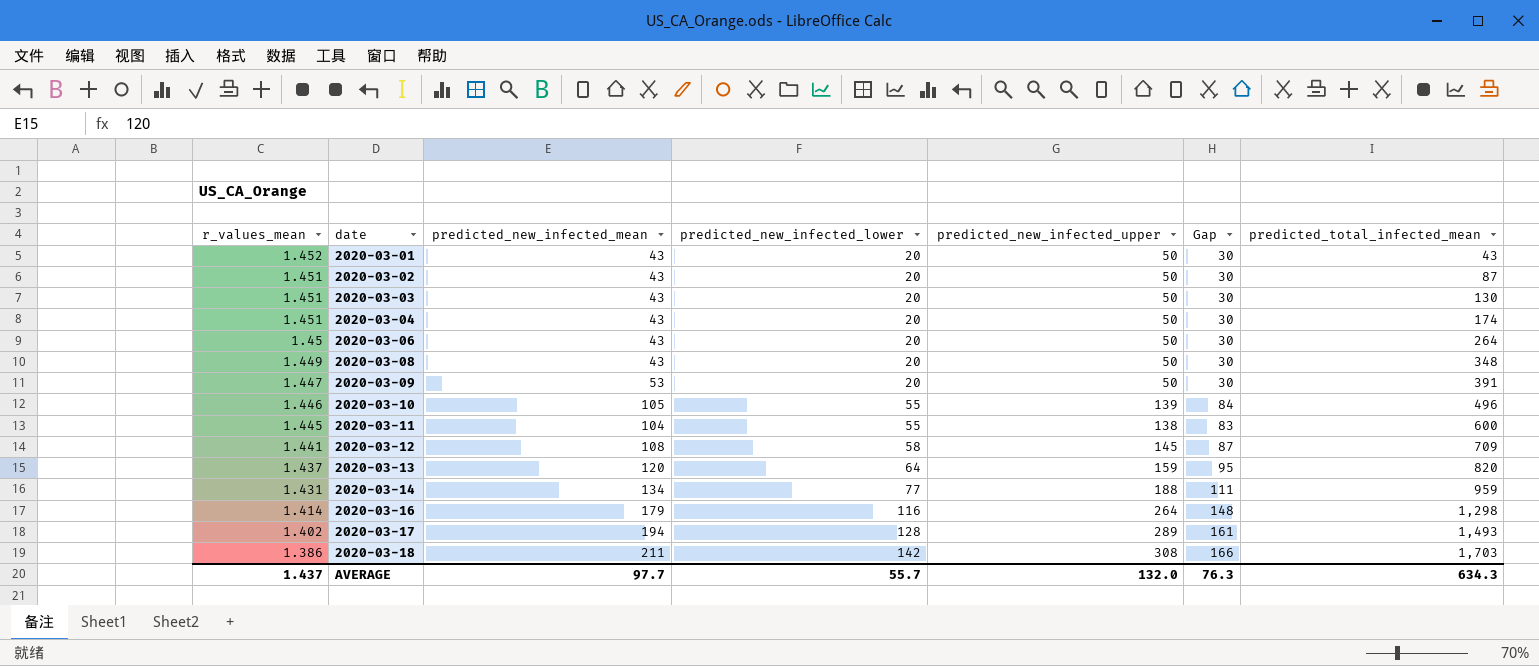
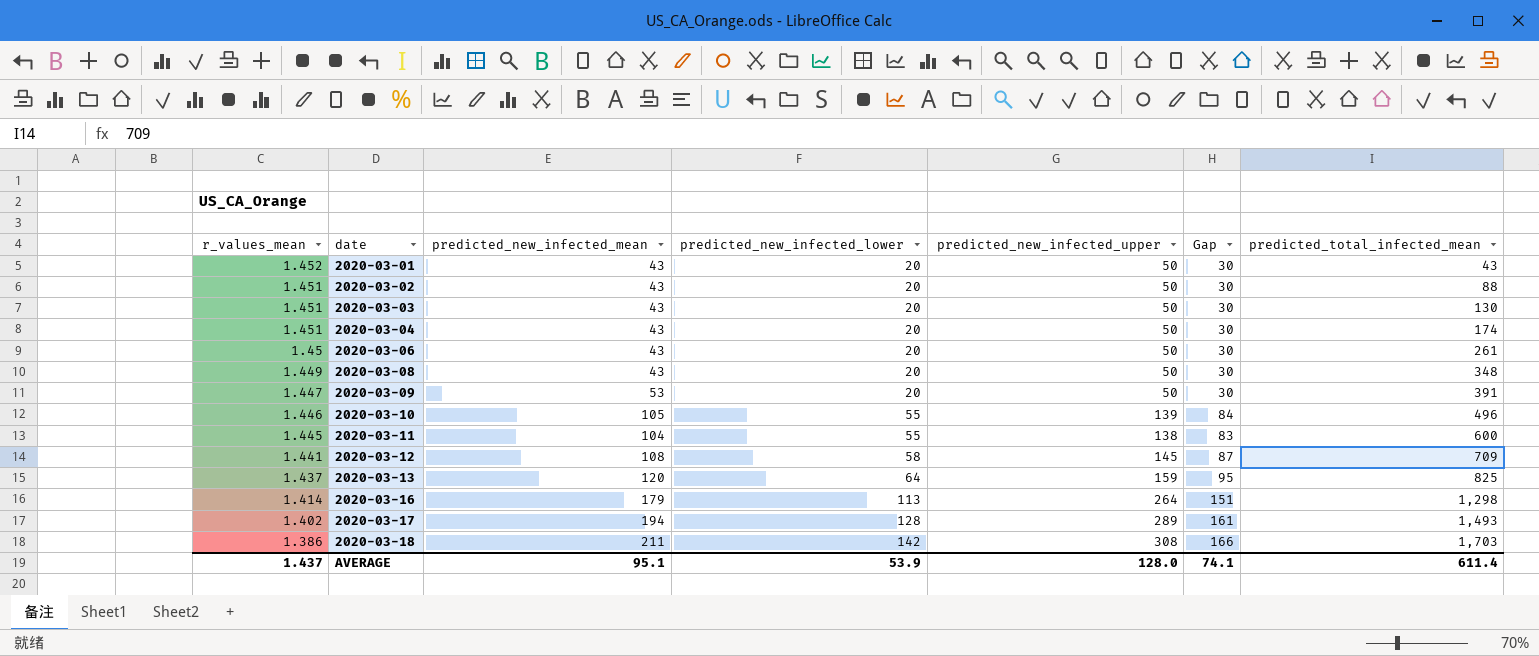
row 2020-03-14: 1.431 | 134 | 77 | 188 | 111 | 959 -> none
2020-03-02 | predicted_total_infected_mean: 87 -> 88
2020-03-06 | predicted_total_infected_mean: 264 -> 261
2020-03-13 | predicted_total_infected_mean: 820 -> 825
2020-03-16 | predicted_new_infected_lower: 116 -> 113
2020-03-16 | Gap: 148 -> 151
AVERAGE | predicted_new_infected_mean: 97.7 -> 95.1
AVERAGE | predicted_new_infected_lower: 55.7 -> 53.9
AVERAGE | predicted_new_infected_upper: 132.0 -> 128.0
AVERAGE | Gap: 76.3 -> 74.1
AVERAGE | predicted_total_infected_mean: 634.3 -> 611.4

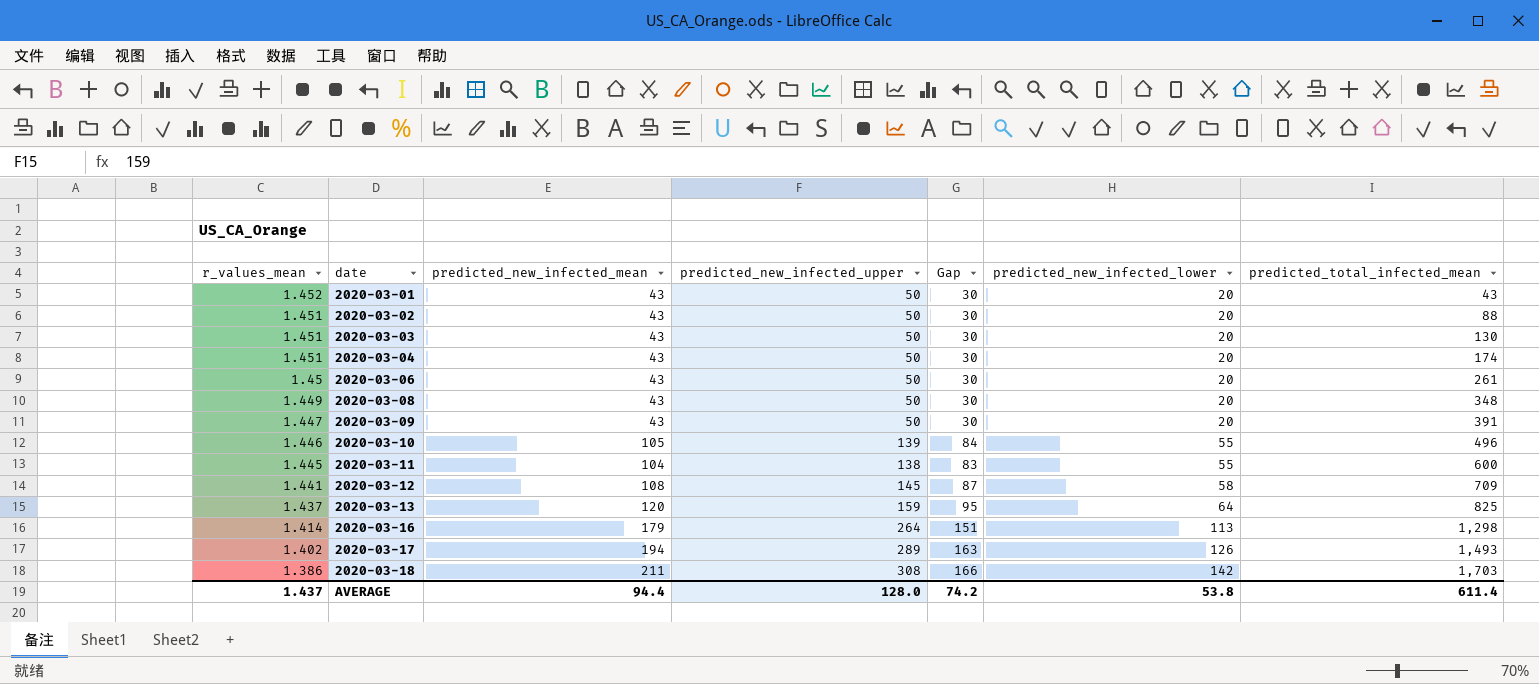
column predicted_new_infected_lower | position: 4 -> 6
2020-03-09 | predicted_new_infected_mean: 53 -> 43
2020-03-17 | Gap: 161 -> 163
2020-03-17 | predicted_new_infected_lower: 128 -> 126
AVERAGE | predicted_new_infected_mean: 95.1 -> 94.4
AVERAGE | Gap: 74.1 -> 74.2
AVERAGE | predicted_new_infected_lower: 53.9 -> 53.8

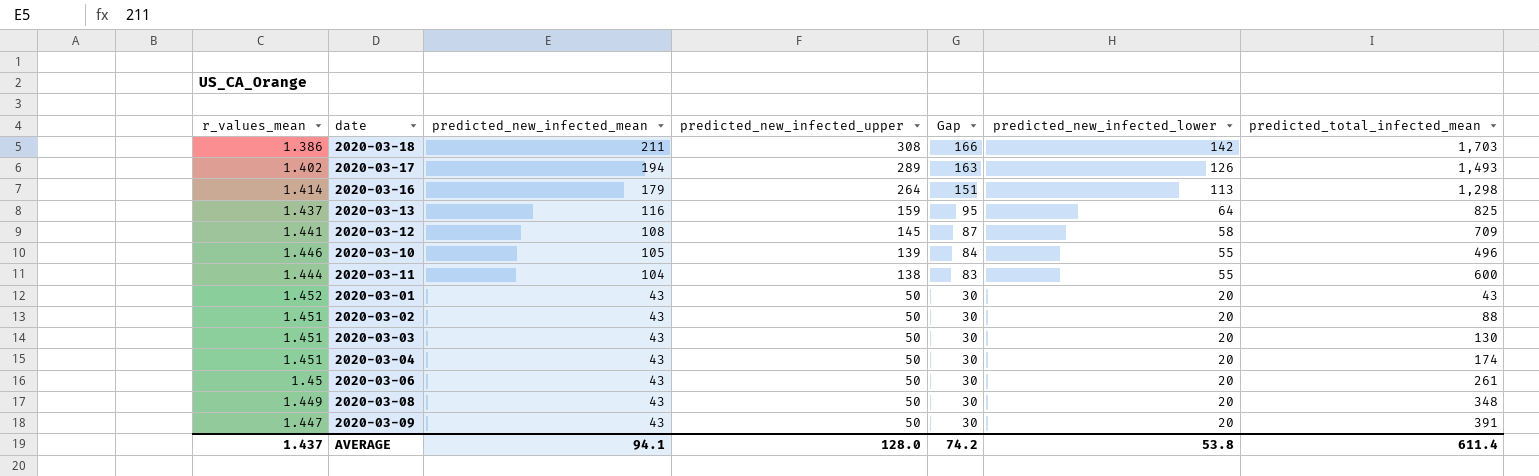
row order: r_values_mean descending -> predicted_new_infected_mean descending
2020-03-13 | predicted_new_infected_mean: 120 -> 116
2020-03-11 | r_values_mean: 1.445 -> 1.444
AVERAGE | predicted_new_infected_mean: 94.4 -> 94.1

